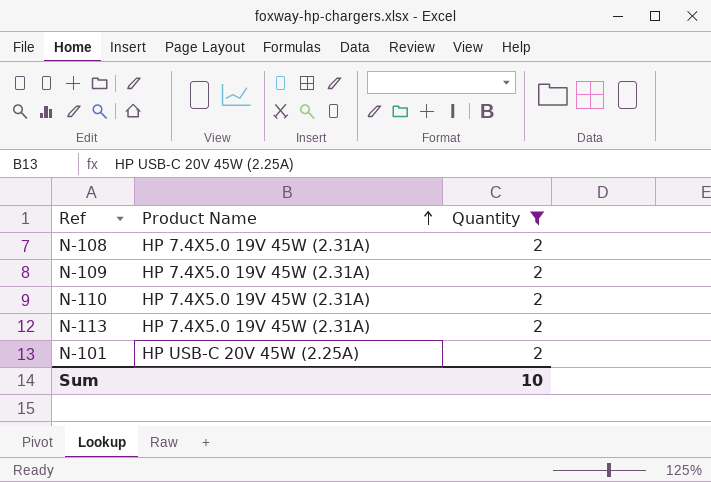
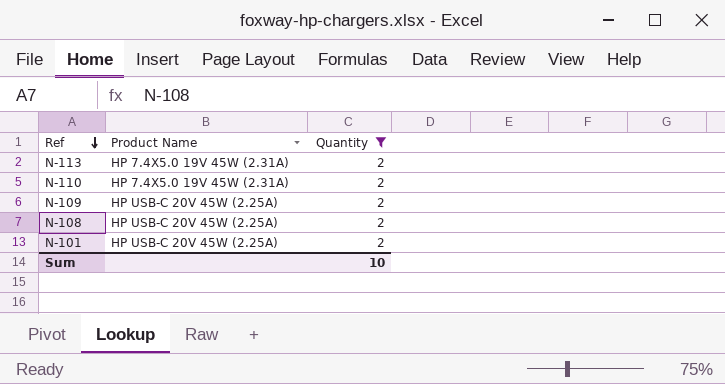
row order: Product Name ascending -> Ref descending
N-109 | Product Name: HP 7.4X5.0 19V 45W (2.31A) -> HP USB-C 20V 45W (2.25A)
N-108 | Product Name: HP 7.4X5.0 19V 45W (2.31A) -> HP USB-C 20V 45W (2.25A)

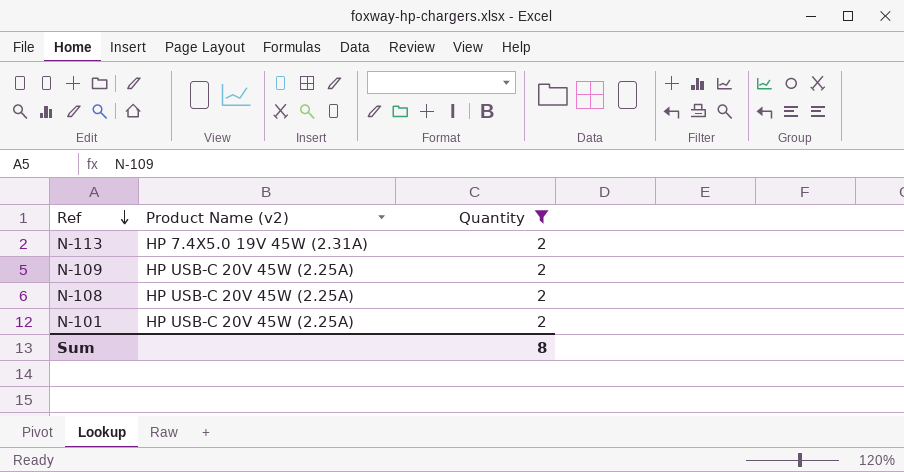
column name: Product Name -> Product Name (v2)
row N-110: HP 7.4X5.0 19V 45W (2.31A) | 2 -> none
Sum | Quantity: 10 -> 8

